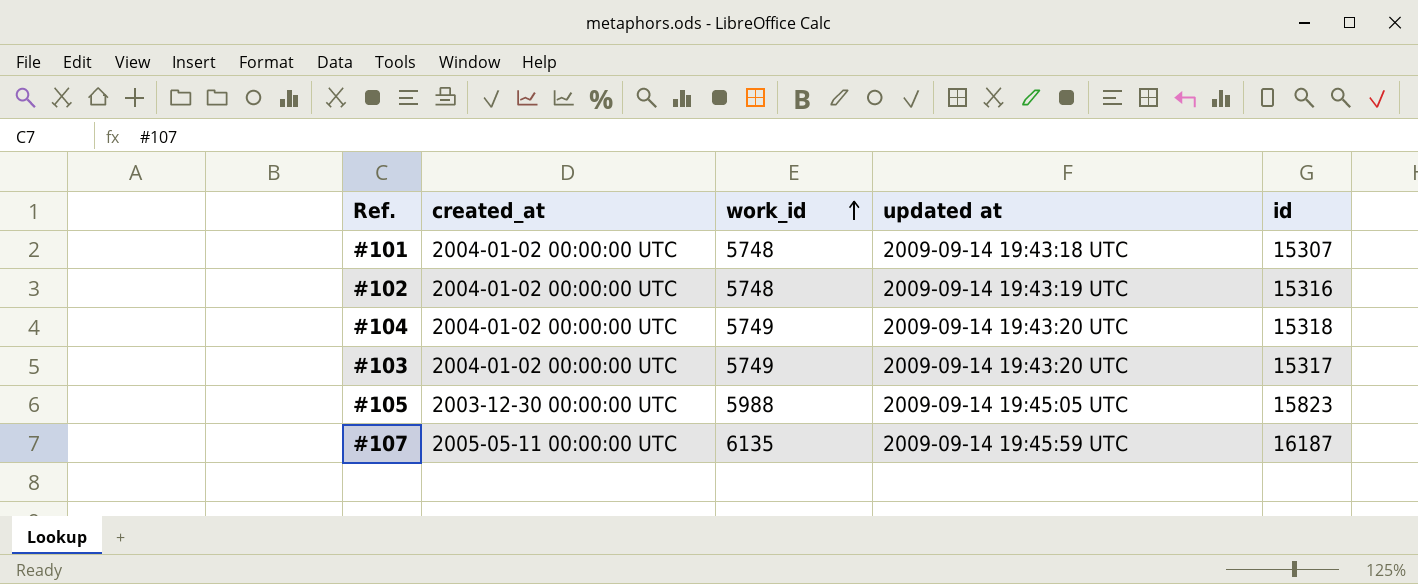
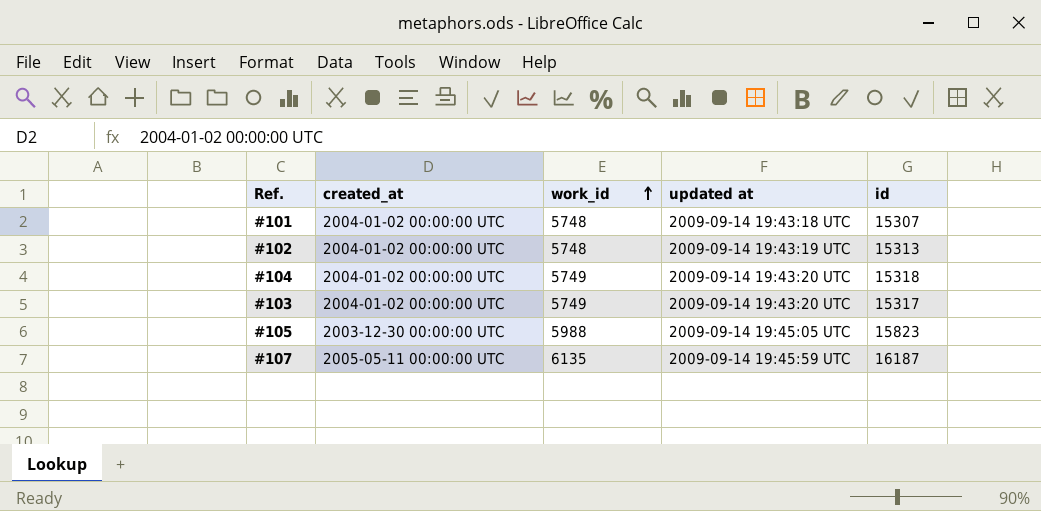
#102 | id: 15316 -> 15313

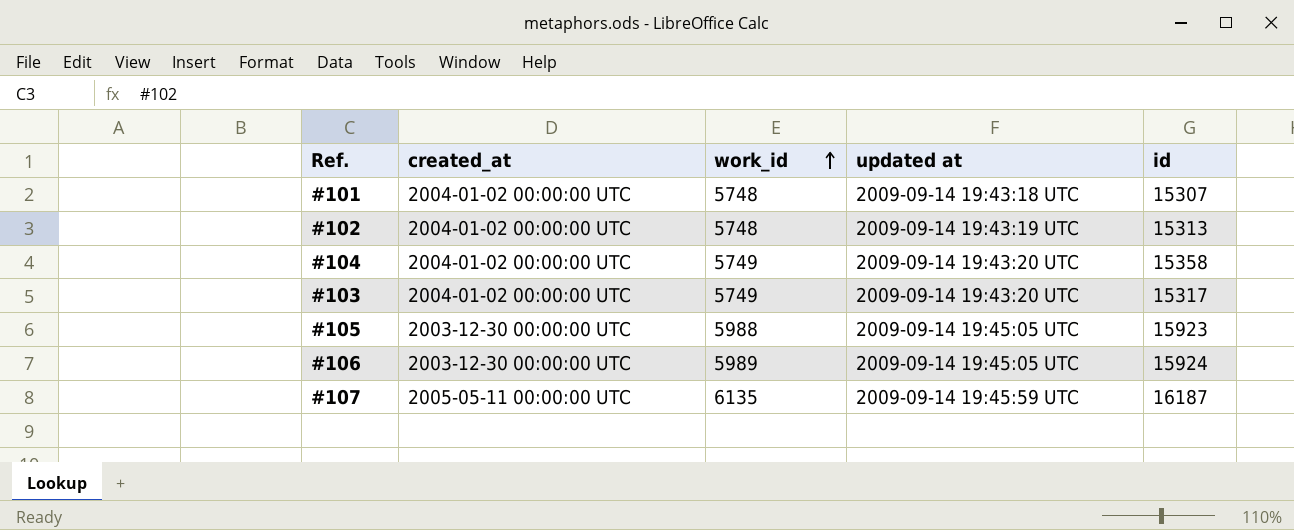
#104 | id: 15318 -> 15358
#105 | id: 15823 -> 15923
row #106: none -> 2003-12-30 00:00:00 UTC | 5989 | 2009-09-14 19:45:05 UTC | 15924

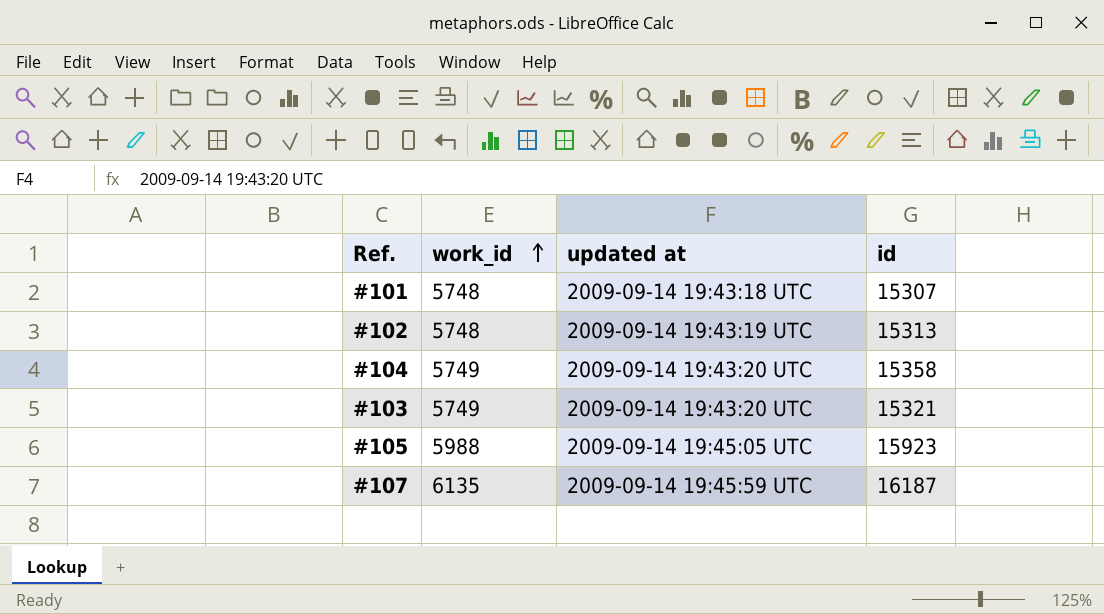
column created_at | position: 2 -> none
row #106: 2003-12-30 00:00:00 UTC | 5989 | 2009-09-14 19:45:05 UTC | 15924 -> none
#103 | id: 15317 -> 15321

